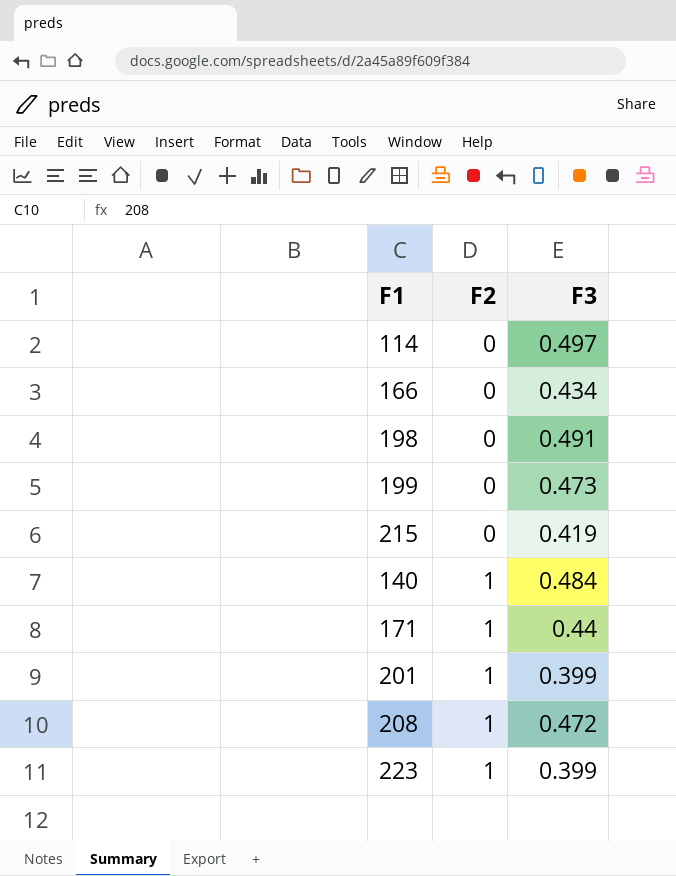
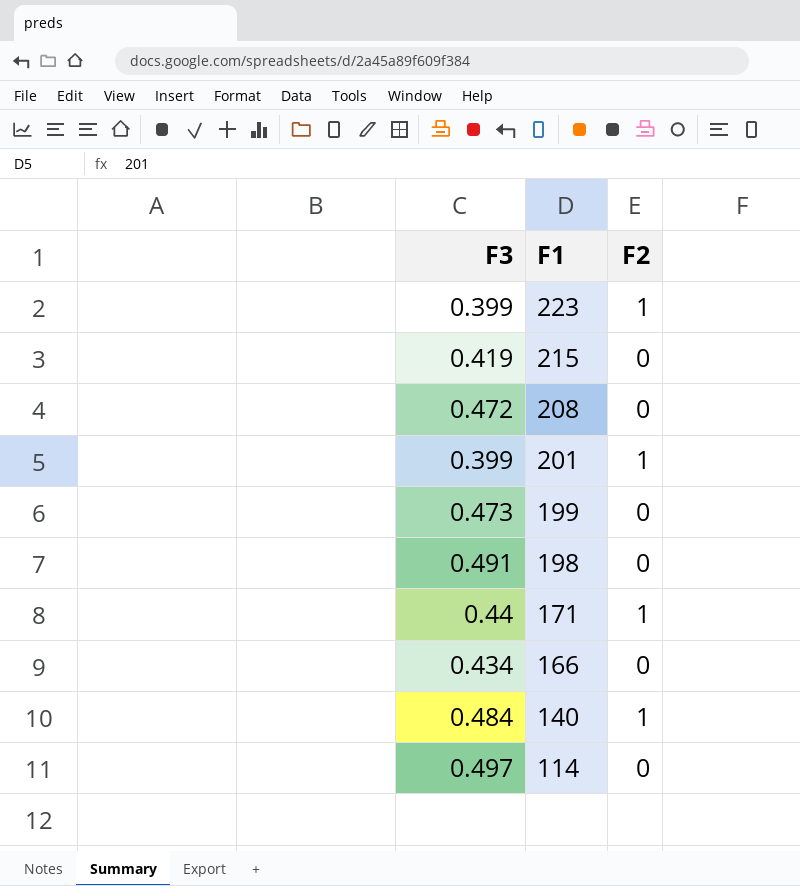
row order: F2 ascending -> F1 descending
column F3 | position: 3 -> 1
208 | F2: 1 -> 0

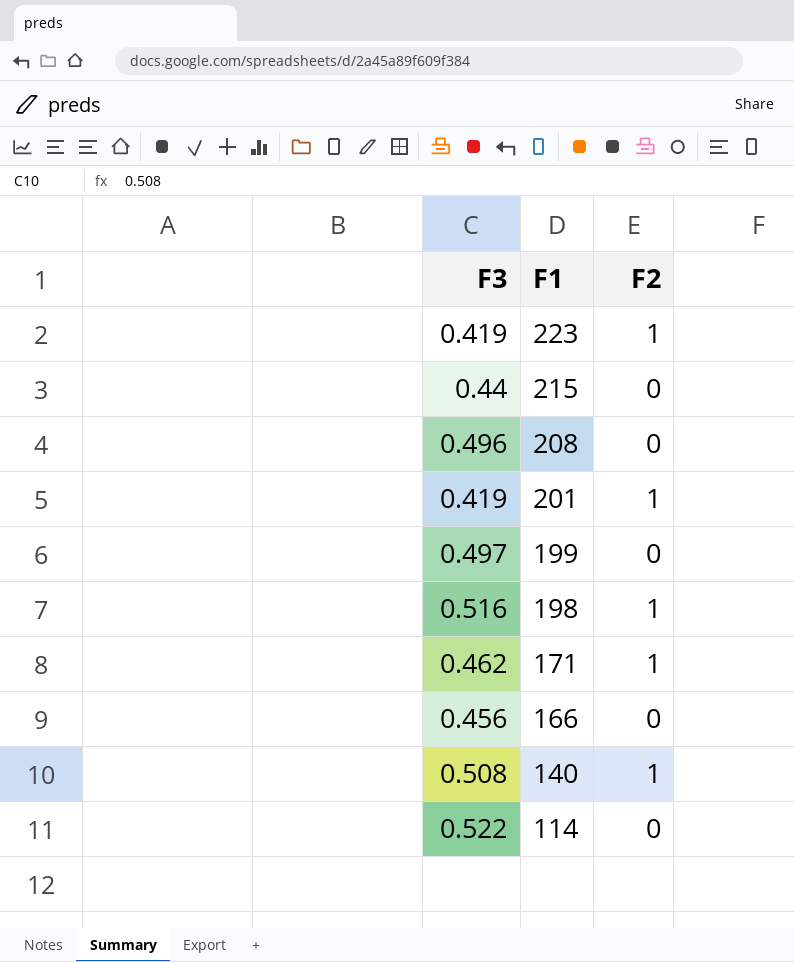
223 | F3: 0.399 -> 0.419
215 | F3: 0.419 -> 0.44
208 | F3: 0.472 -> 0.496
201 | F3: 0.399 -> 0.419
199 | F3: 0.473 -> 0.497
198 | F3: 0.491 -> 0.516
198 | F2: 0 -> 1
171 | F3: 0.44 -> 0.462
166 | F3: 0.434 -> 0.456
140 | F3: 0.484 -> 0.508
114 | F3: 0.497 -> 0.522

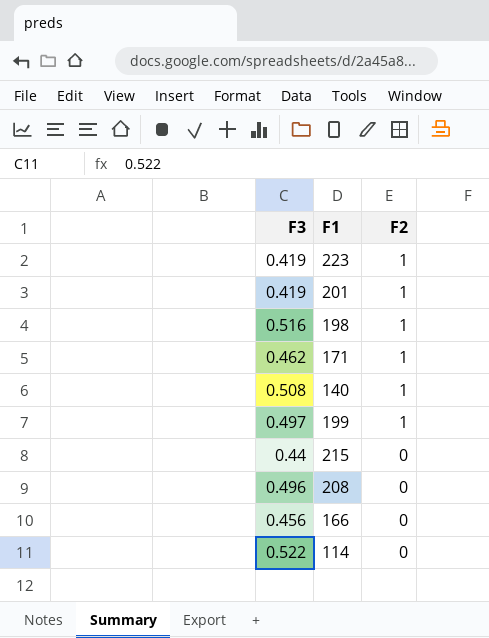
row order: F1 descending -> F2 descending
199 | F2: 0 -> 1

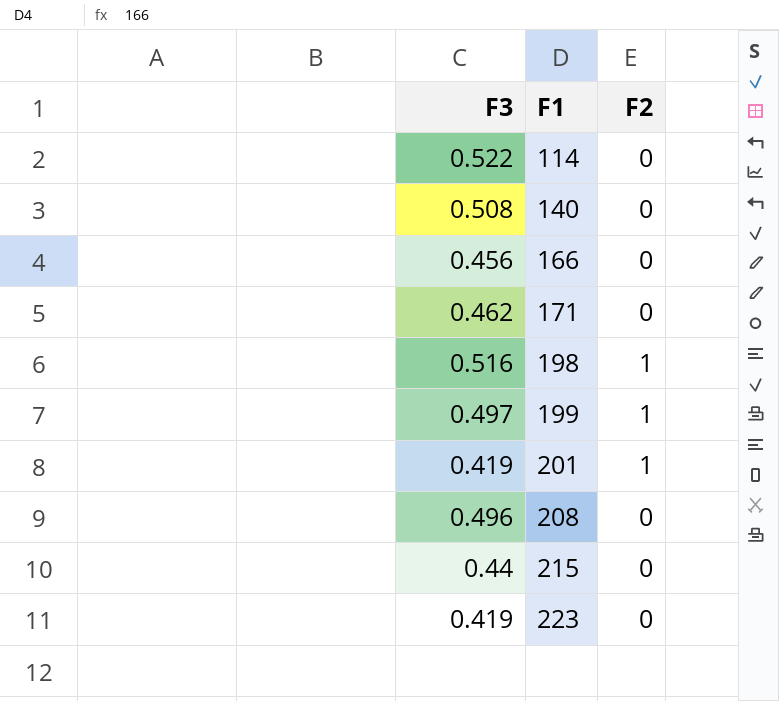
row order: F2 descending -> F1 ascending
140 | F2: 1 -> 0
171 | F2: 1 -> 0
223 | F2: 1 -> 0

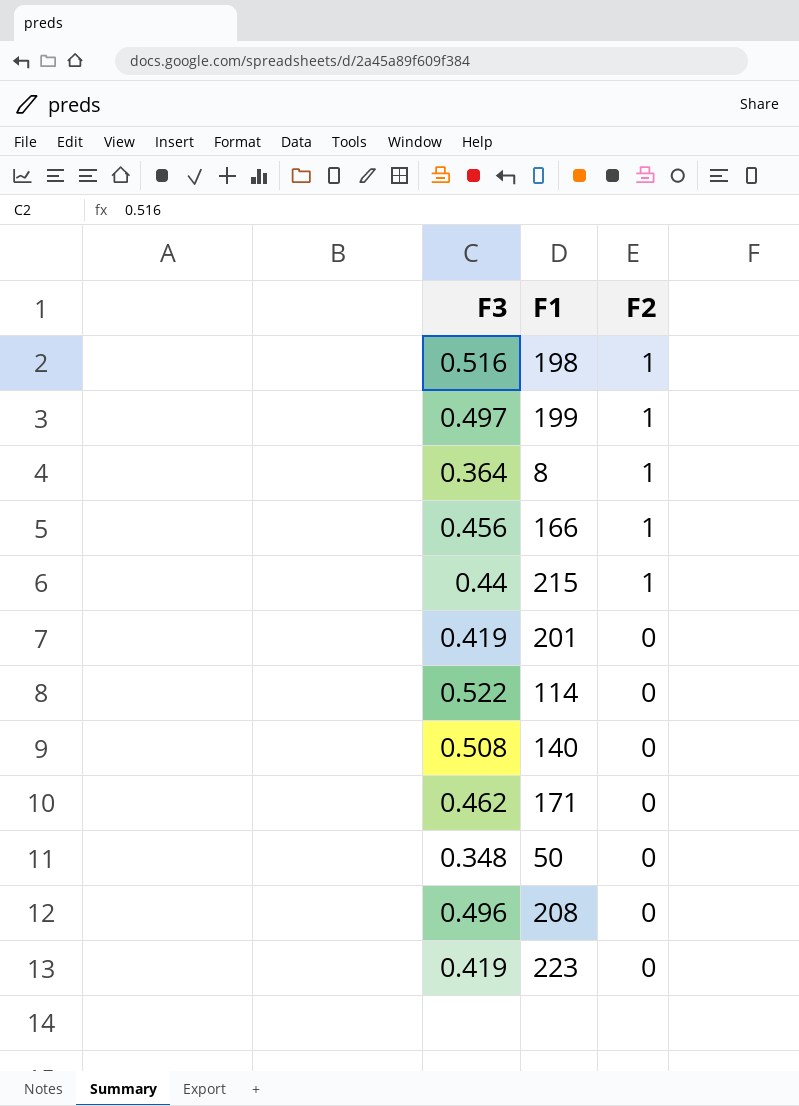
row order: F1 ascending -> F2 descending
row 8: none -> 0.364 | 1
166 | F2: 0 -> 1
215 | F2: 0 -> 1
201 | F2: 1 -> 0
row 50: none -> 0.348 | 0

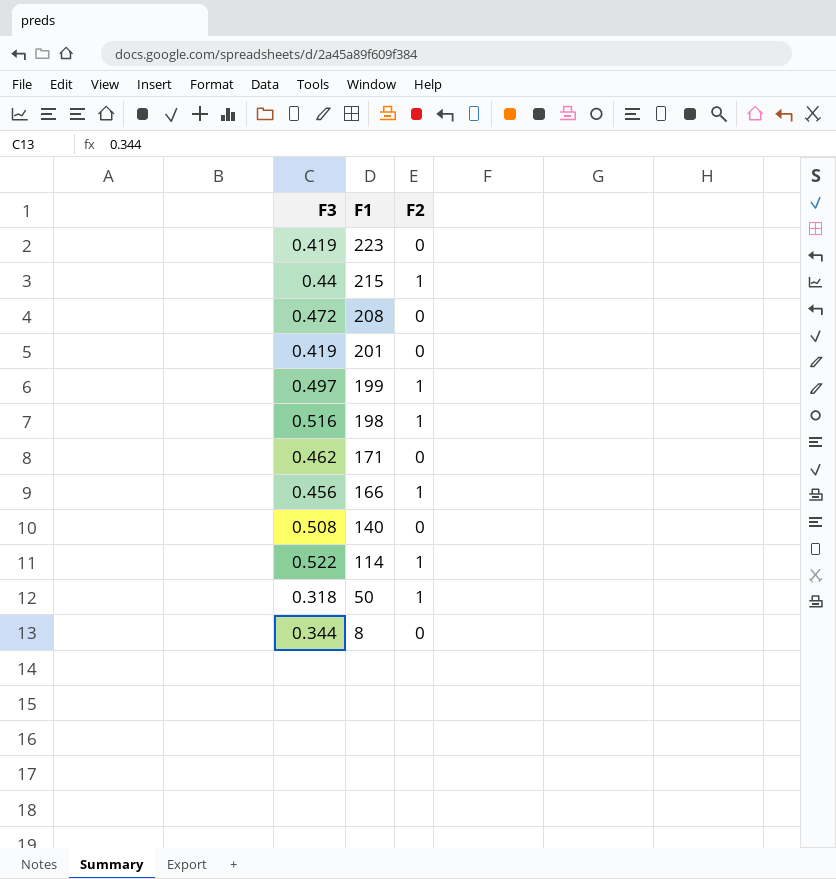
row order: F2 descending -> F1 descending
208 | F3: 0.496 -> 0.472
114 | F2: 0 -> 1
50 | F3: 0.348 -> 0.318
50 | F2: 0 -> 1
8 | F3: 0.364 -> 0.344
8 | F2: 1 -> 0

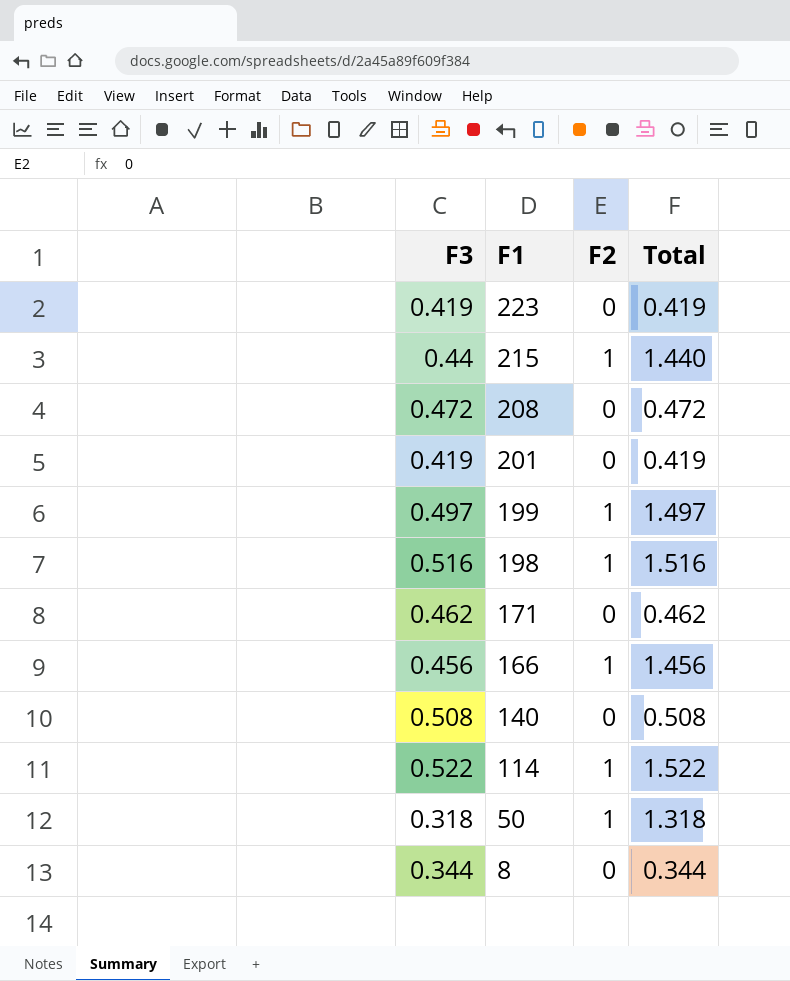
column Total | formula: none -> [F3] + [F2]

